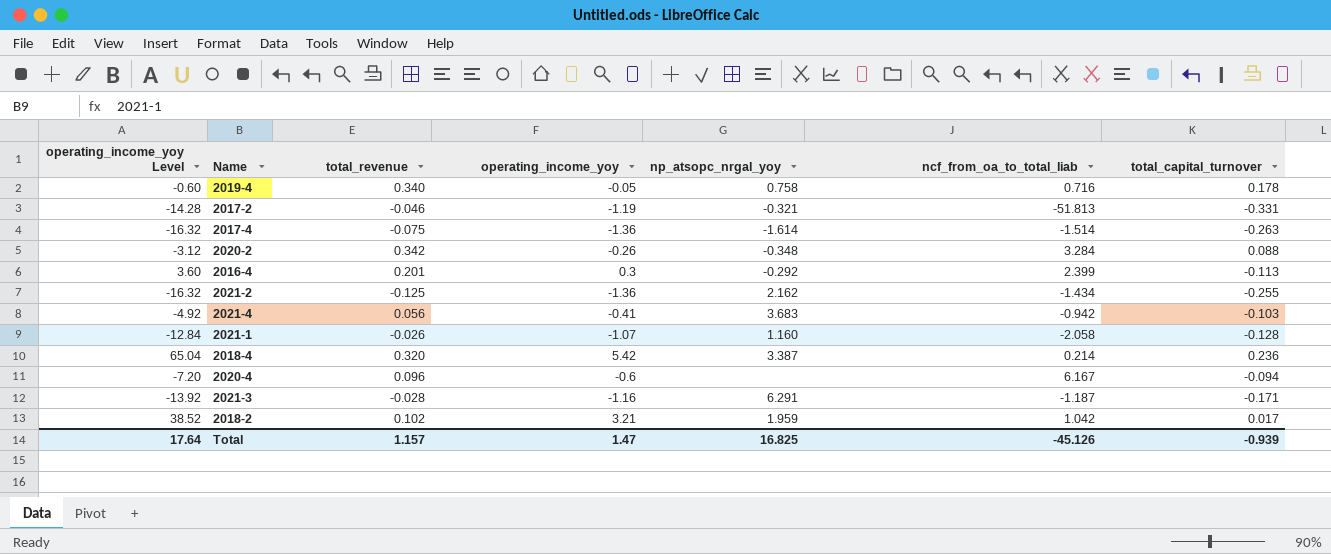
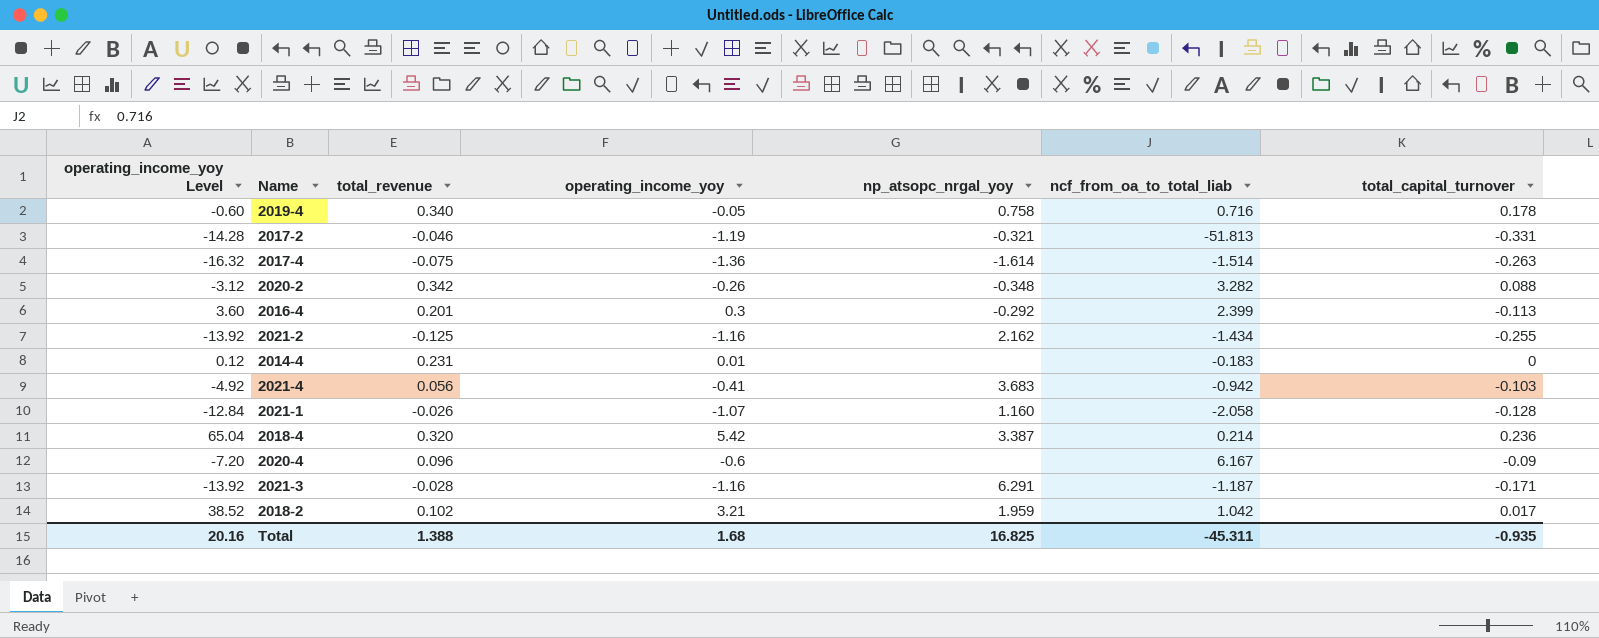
2020-2 | ncf_from_oa_to_total_liab: 3.284 -> 3.282
2021-2 | operating_income_yoy Level: -16.32 -> -13.92
2021-2 | operating_income_yoy: -1.36 -> -1.16
row 2014-4: none -> 0.12 | 0.231 | 0.01 | none | -0.183 | 0
2020-4 | total_capital_turnover: -0.094 -> -0.09
Total | operating_income_yoy Level: 17.64 -> 20.16
Total | total_revenue: 1.157 -> 1.388
Total | operating_income_yoy: 1.47 -> 1.68
Total | ncf_from_oa_to_total_liab: -45.126 -> -45.311
Total | total_capital_turnover: -0.939 -> -0.935

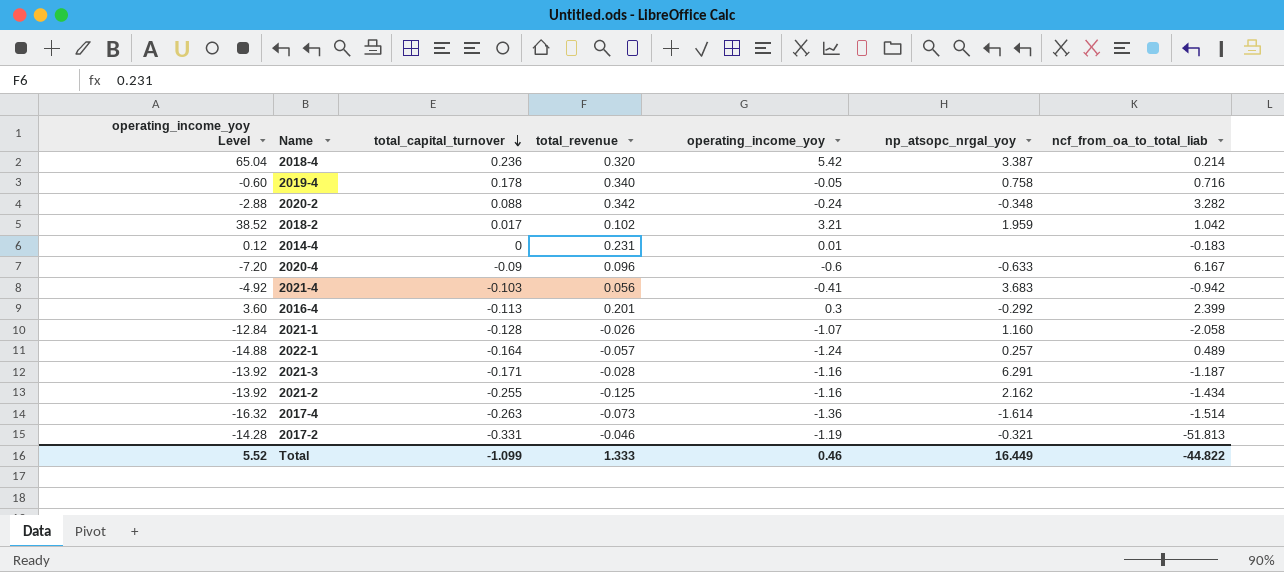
row order: none -> total_capital_turnover descending
column total_capital_turnover | position: 7 -> 3
2020-2 | operating_income_yoy Level: -3.12 -> -2.88
2020-2 | operating_income_yoy: -0.26 -> -0.24
2020-4 | np_atsopc_nrgal_yoy: none -> -0.633
row 2022-1: none -> -14.88 | -0.164 | -0.057 | -1.24 | 0.257 | 0.489
2017-4 | total_revenue: -0.075 -> -0.073
Total | operating_income_yoy Level: 20.16 -> 5.52
Total | total_capital_turnover: -0.935 -> -1.099
Total | total_revenue: 1.388 -> 1.333
Total | operating_income_yoy: 1.68 -> 0.46
Total | np_atsopc_nrgal_yoy: 16.825 -> 16.449
Total | ncf_from_oa_to_total_liab: -45.311 -> -44.822

